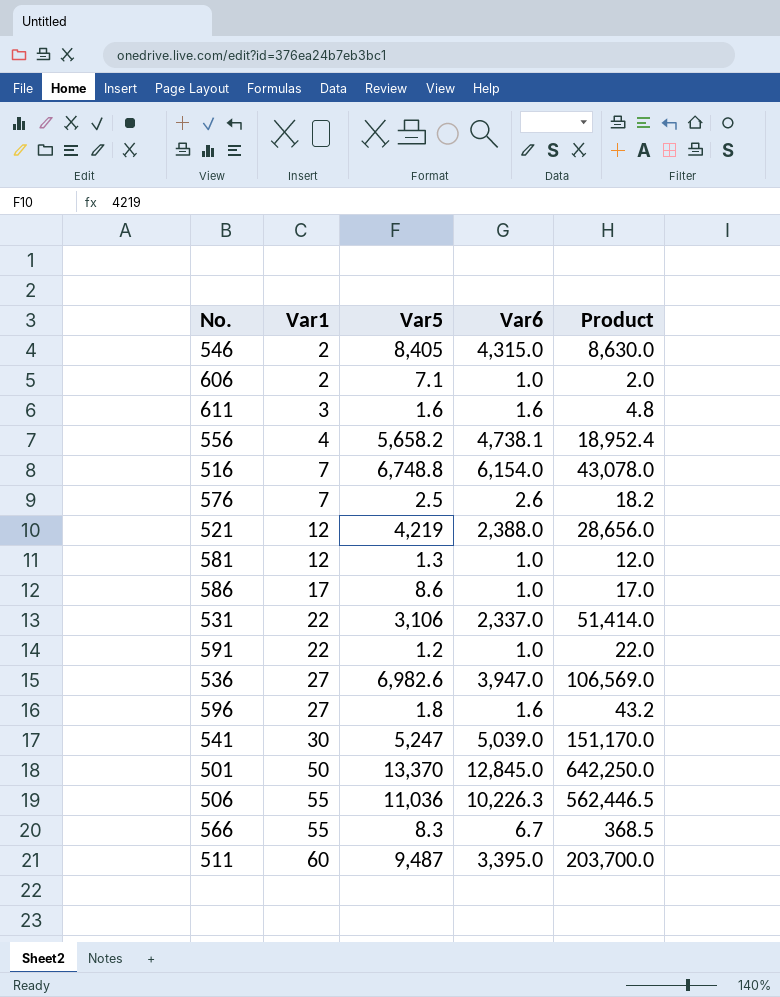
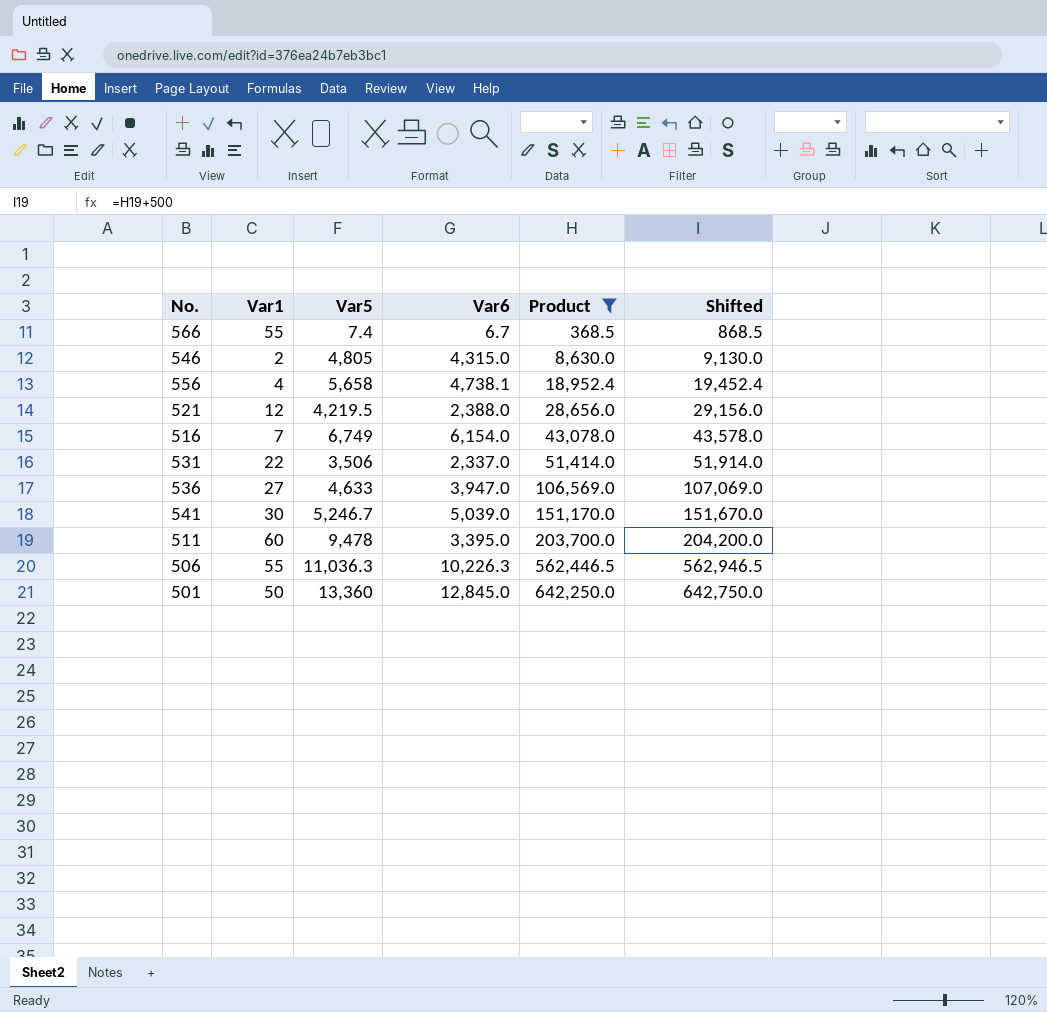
filter: none -> Product >= 368.5
row order: Var1 ascending -> Product ascending
column Shifted | formula: none -> [Product] + 500
566 | Var5: 8.3 -> 7.4
546 | Var5: 8,405 -> 4,805
556 | Var5: 5,658.2 -> 5,658
521 | Var5: 4,219 -> 4,219.5
516 | Var5: 6,748.8 -> 6,749
531 | Var5: 3,106 -> 3,506
536 | Var5: 6,982.6 -> 4,633
541 | Var5: 5,247 -> 5,246.7
511 | Var5: 9,487 -> 9,478
506 | Var5: 11,036 -> 11,036.3
501 | Var5: 13,370 -> 13,360

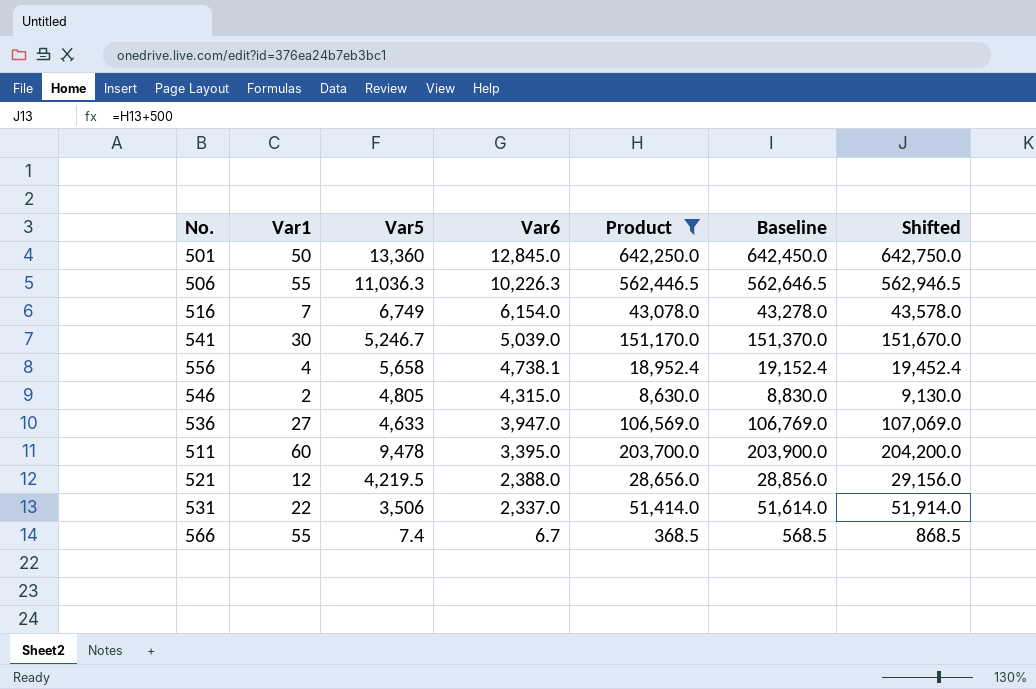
row order: Product ascending -> Var6 descending
column Baseline | formula: none -> [Product] + 200

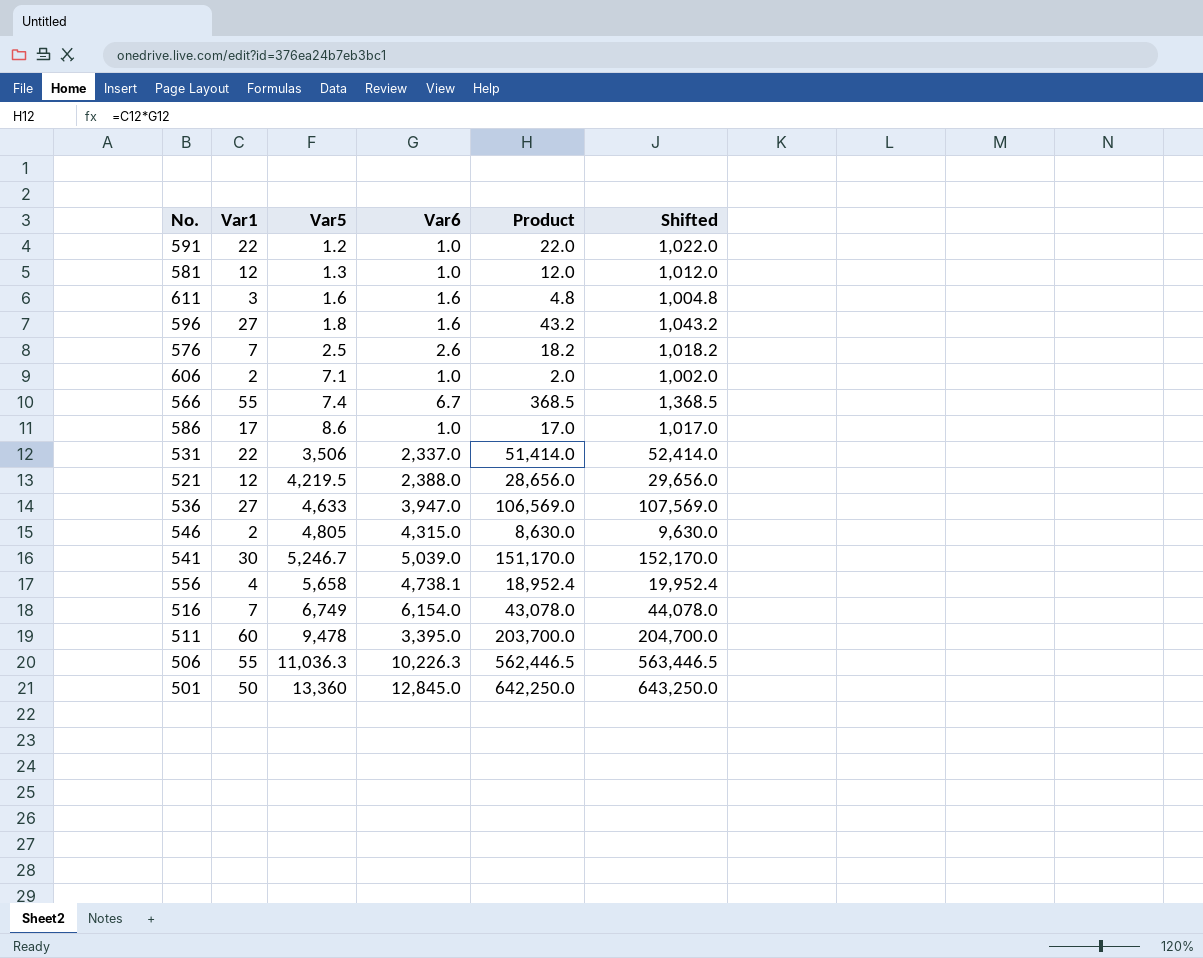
filter: Product >= 368.5 -> none
row order: Var6 descending -> Var5 ascending
column Baseline | formula: [Product] + 200 -> none
column Shifted | formula: [Product] + 500 -> [Product] + 1000

